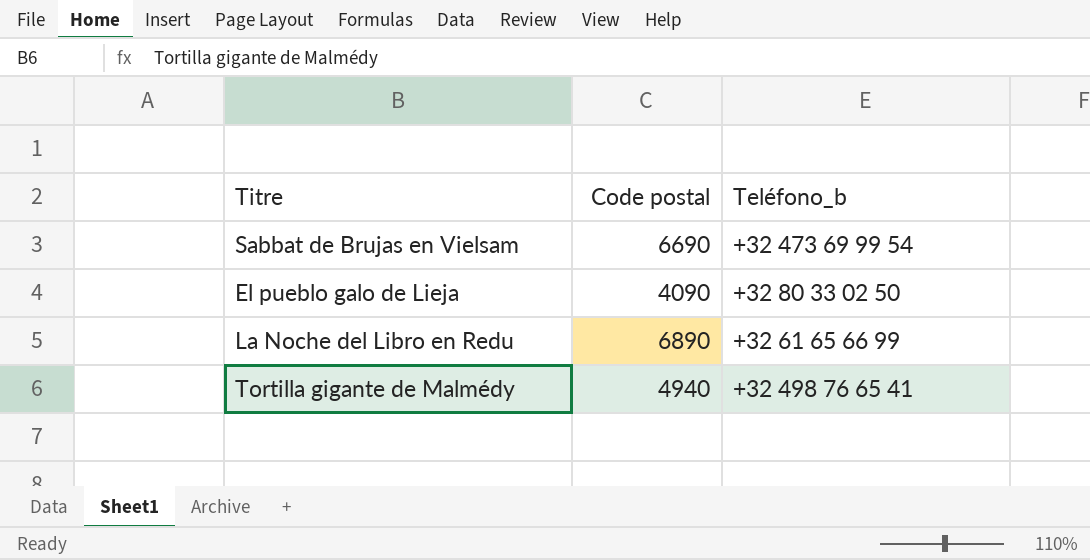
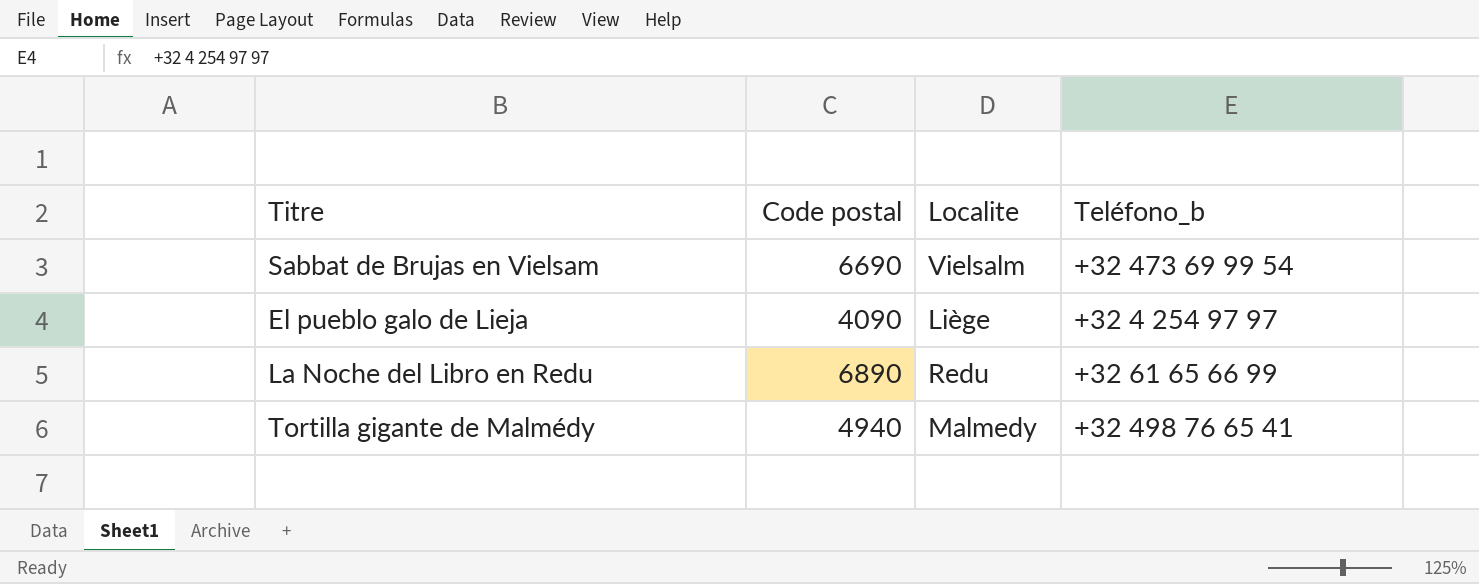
column Localite | position: none -> 3
El pueblo galo de Lieja | Teléfono_b: +32 80 33 02 50 -> +32 4 254 97 97

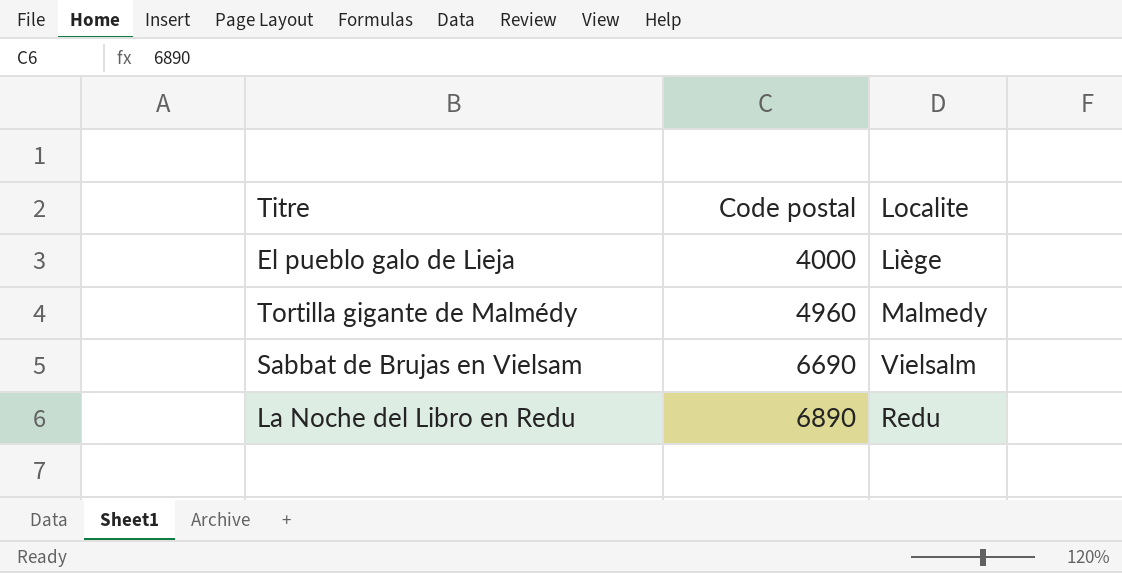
row order: none -> Code postal ascending
column Teléfono_b | position: 4 -> none
El pueblo galo de Lieja | Code postal: 4090 -> 4000
Tortilla gigante de Malmédy | Code postal: 4940 -> 4960

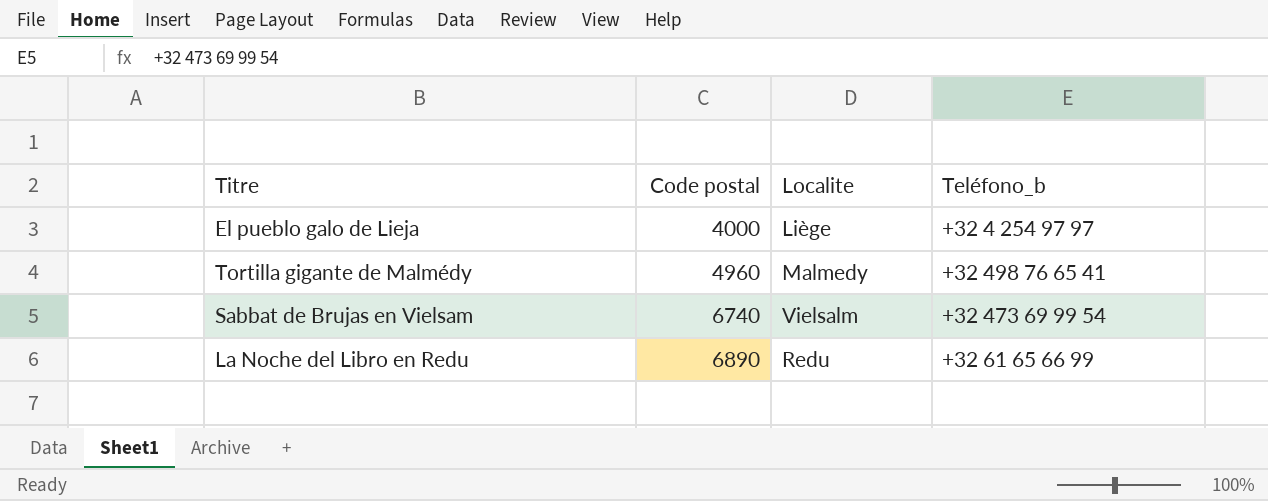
column Teléfono_b | position: none -> 4
Sabbat de Brujas en Vielsam | Code postal: 6690 -> 6740

